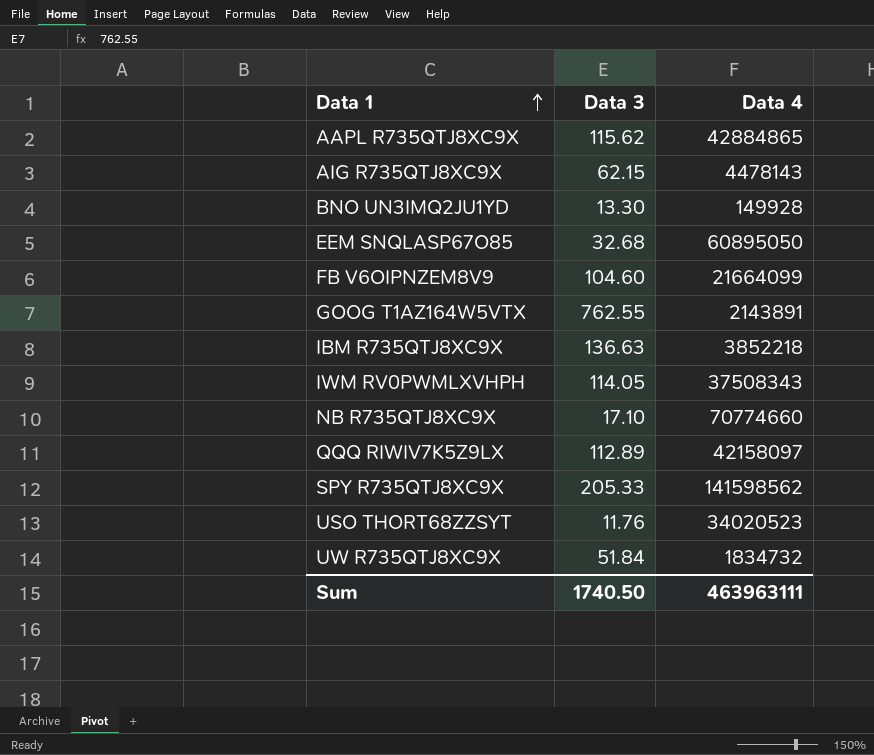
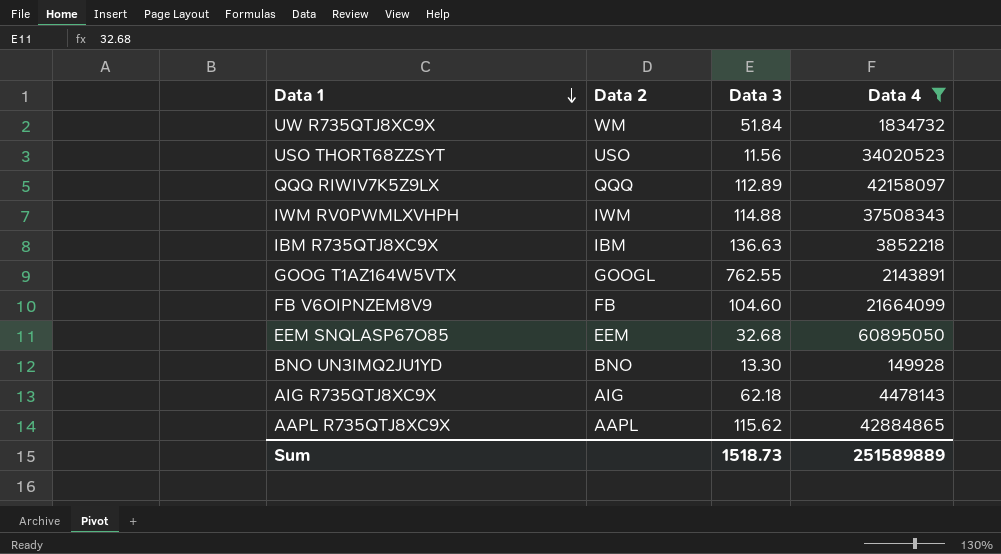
filter: none -> Data 4 <= 60895050
row order: Data 1 ascending -> Data 1 descending
column Data 2 | position: none -> 2
USO THORT68ZZSYT | Data 3: 11.76 -> 11.56
IWM RV0PWMLXVHPH | Data 3: 114.05 -> 114.88
AIG R735QTJ8XC9X | Data 3: 62.15 -> 62.18
Sum | Data 3: 1740.50 -> 1518.73
Sum | Data 4: 463963111 -> 251589889

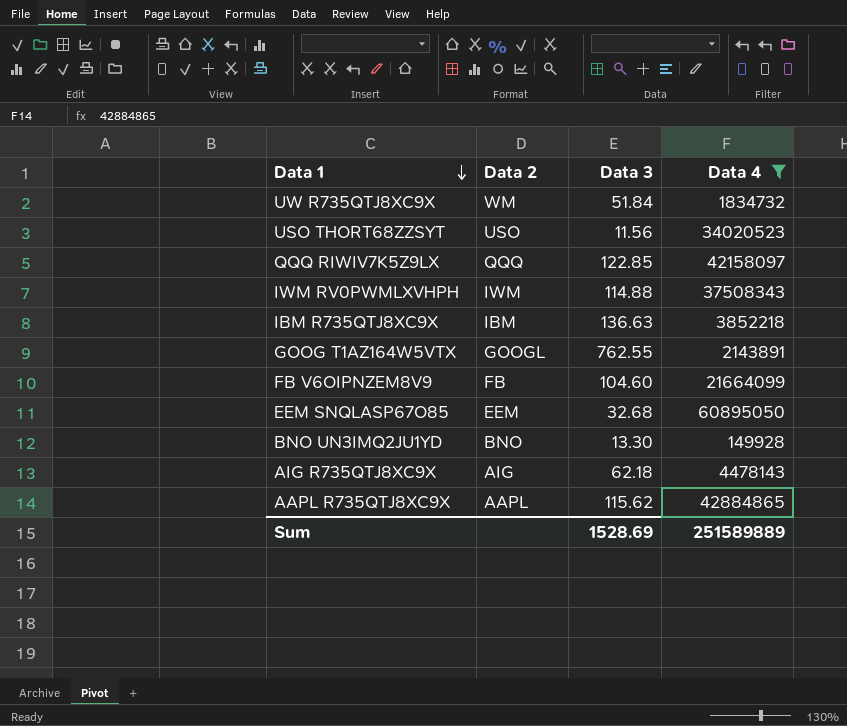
QQQ RIWIV7K5Z9LX | Data 3: 112.89 -> 122.85
Sum | Data 3: 1518.73 -> 1528.69

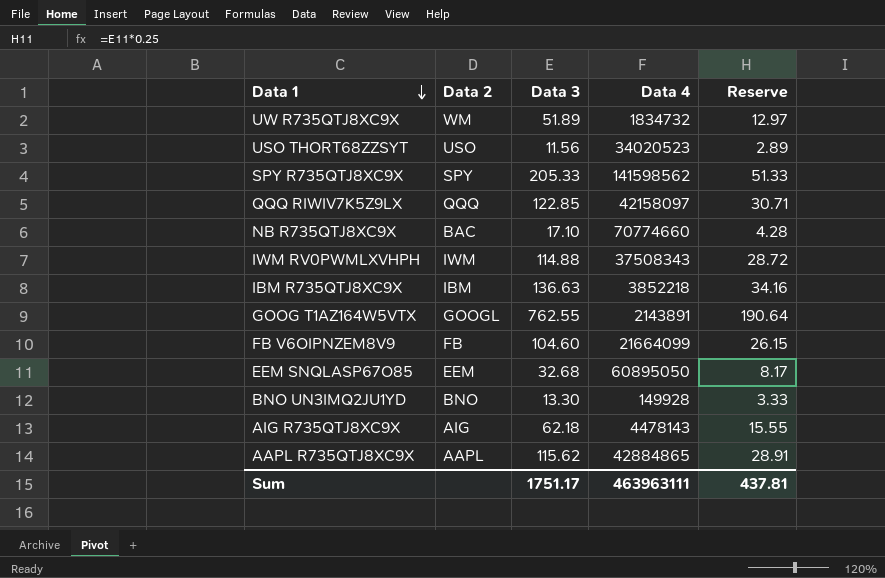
filter: Data 4 <= 60895050 -> none
column Reserve | formula: none -> [Data 3] * 0.25
UW R735QTJ8XC9X | Data 3: 51.84 -> 51.89
Sum | Data 3: 1528.69 -> 1751.17
Sum | Data 4: 251589889 -> 463963111

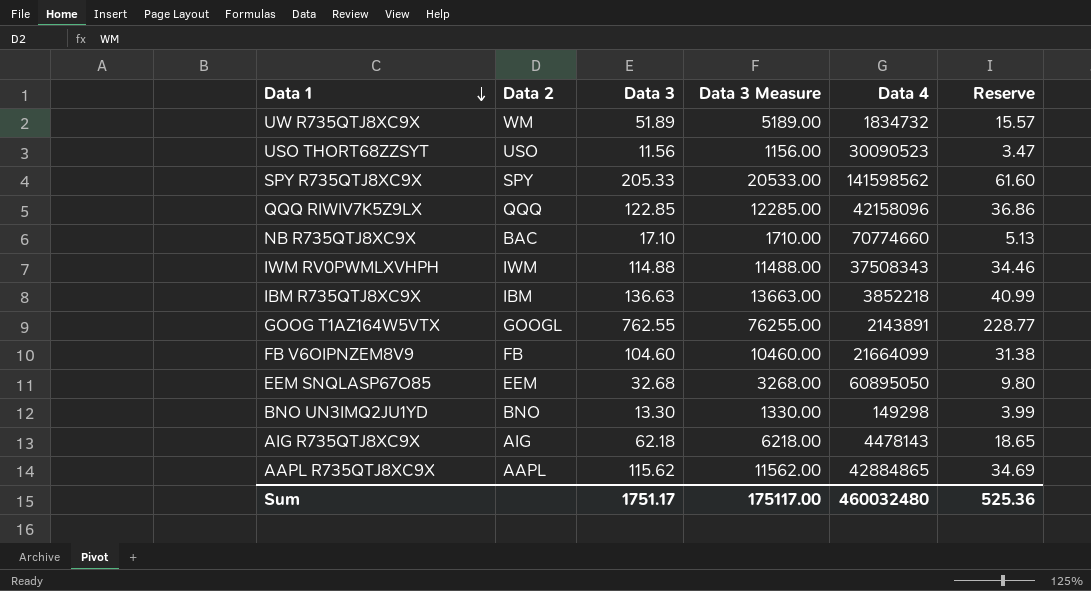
column Data 3 Measure | formula: none -> [Data 3] * 100
column Reserve | formula: [Data 3] * 0.25 -> [Data 3] * 0.3
USO THORT68ZZSYT | Data 4: 34020523 -> 30090523
QQQ RIWIV7K5Z9LX | Data 4: 42158097 -> 42158096
BNO UN3IMQ2JU1YD | Data 4: 149928 -> 149298
Sum | Data 4: 463963111 -> 460032480
Sum | Reserve: 437.81 -> 525.36

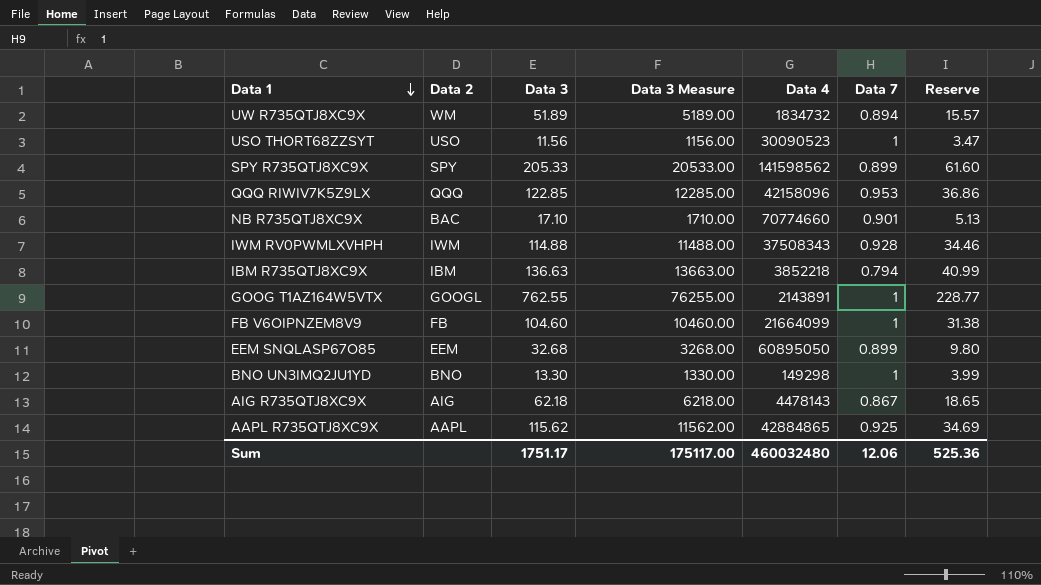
column Data 7 | position: none -> 6

